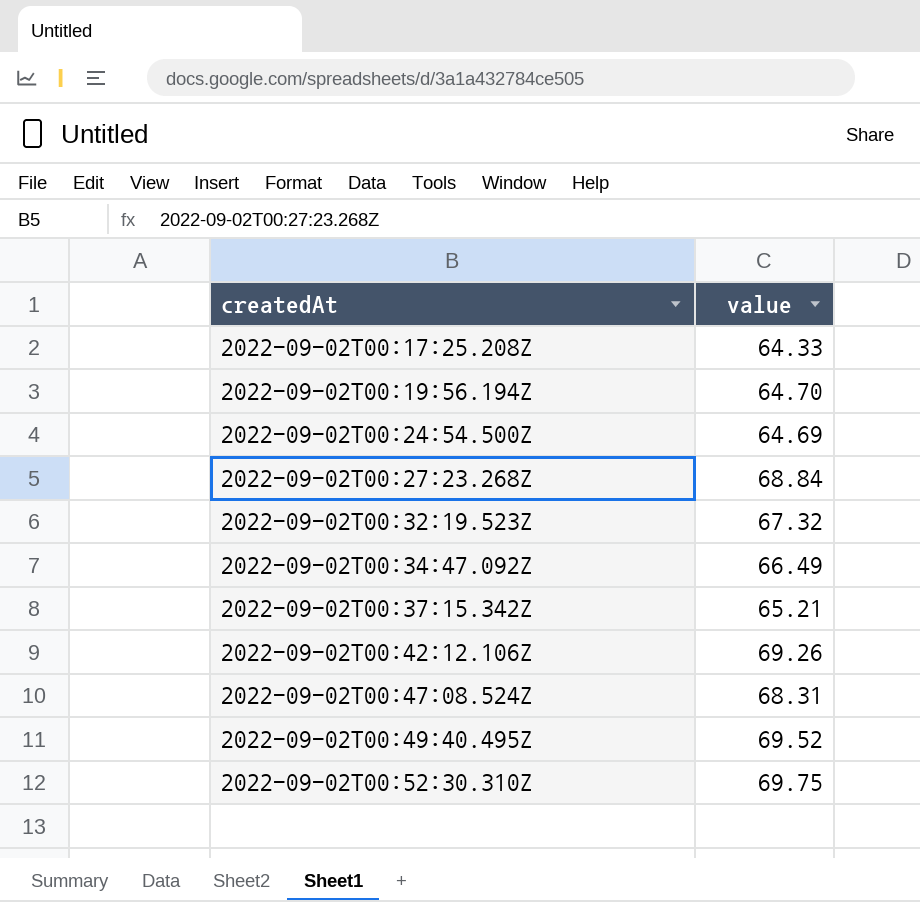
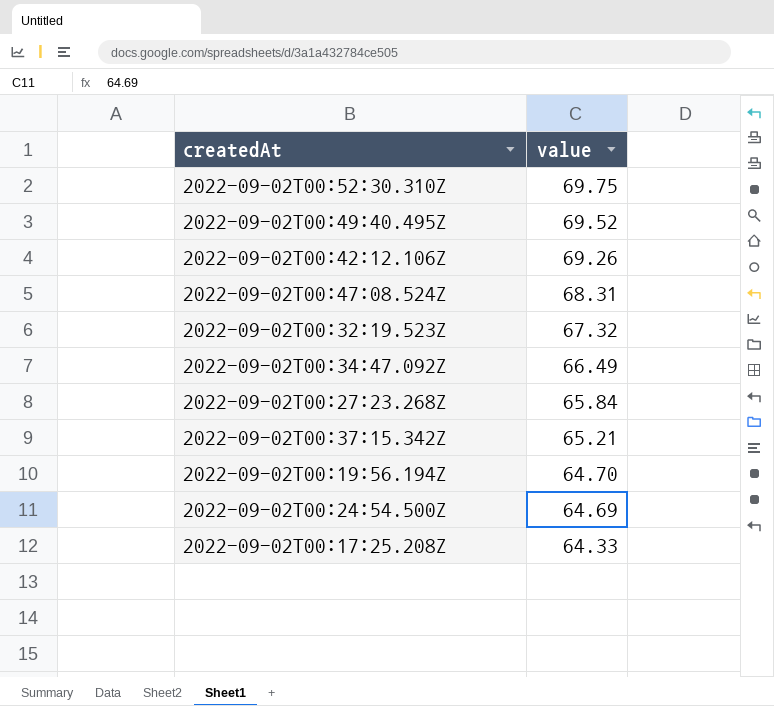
row order: createdAt ascending -> value descending
2022-09-02T00:27:23.268Z | value: 68.84 -> 65.84

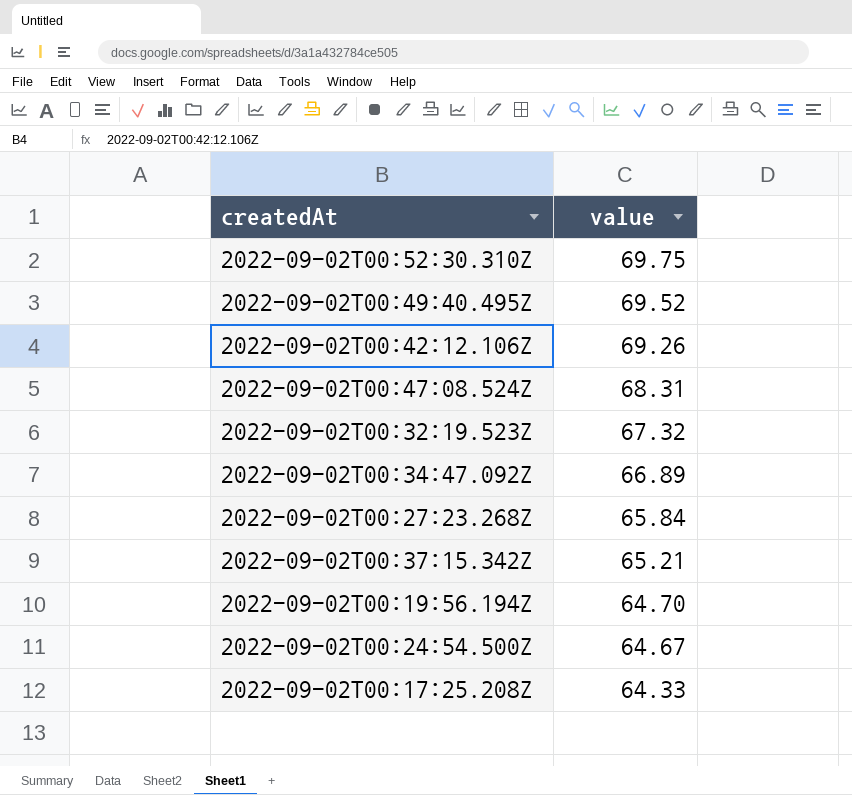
2022-09-02T00:34:47.092Z | value: 66.49 -> 66.89
2022-09-02T00:24:54.500Z | value: 64.69 -> 64.67

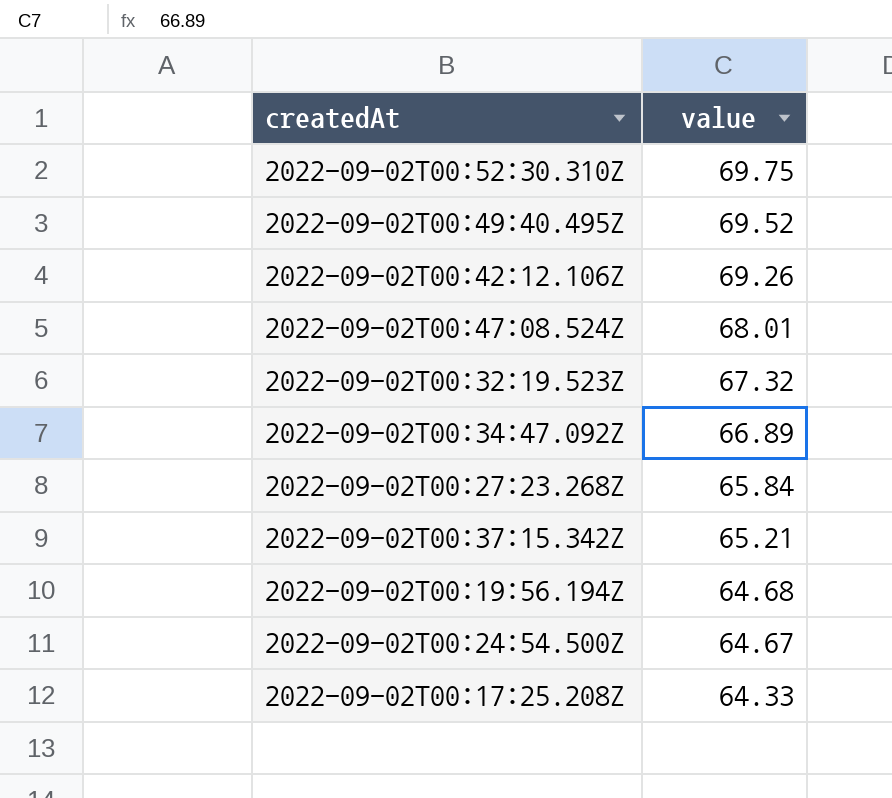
2022-09-02T00:47:08.524Z | value: 68.31 -> 68.01
2022-09-02T00:19:56.194Z | value: 64.70 -> 64.68

